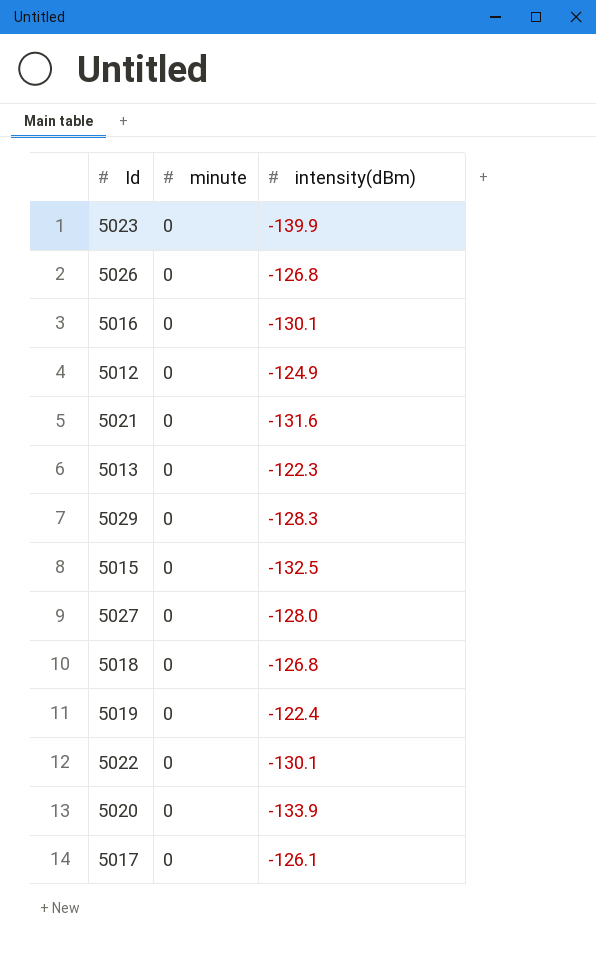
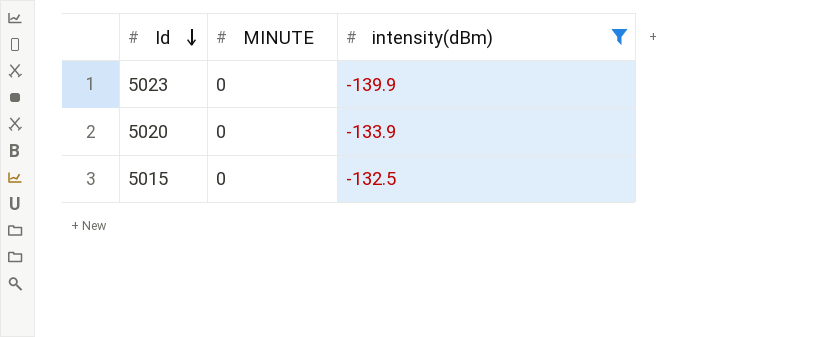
filter: none -> intensity(dBm) <= -132.5
row order: none -> Id descending
column name: minute -> MINUTE

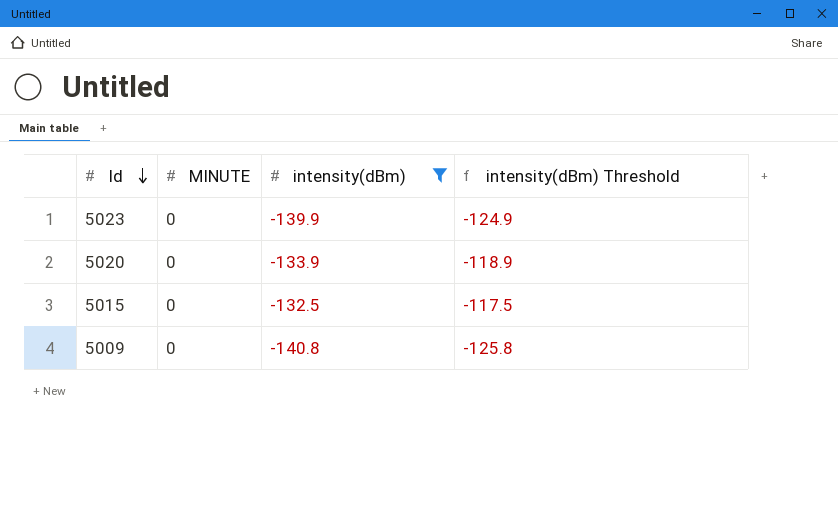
column intensity(dBm) Threshold | formula: none -> [intensity(dBm)] + 15
row 5009: none -> 0 | -140.8 | -125.8

